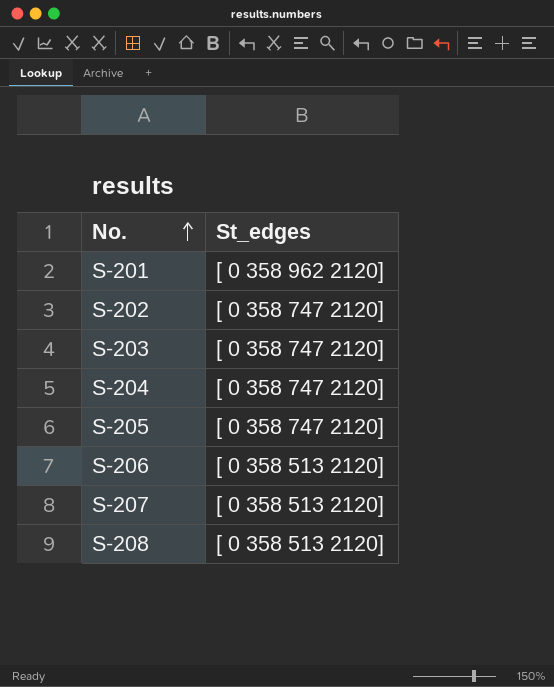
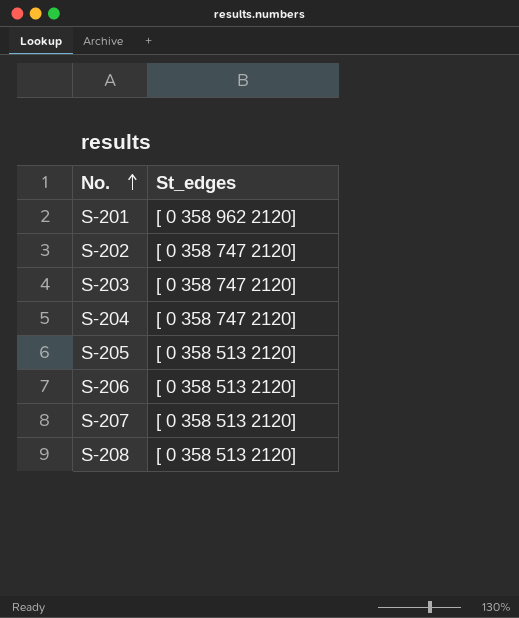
S-205 | St_edges: [ 0 358 747 2120] -> [ 0 358 513 2120]

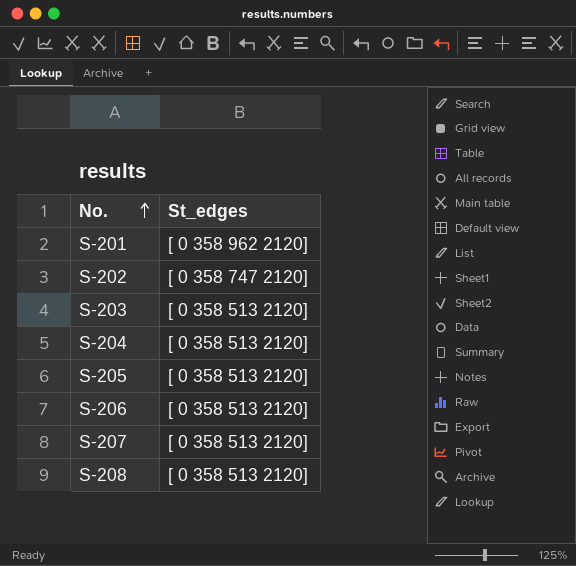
S-203 | St_edges: [ 0 358 747 2120] -> [ 0 358 513 2120]
S-204 | St_edges: [ 0 358 747 2120] -> [ 0 358 513 2120]

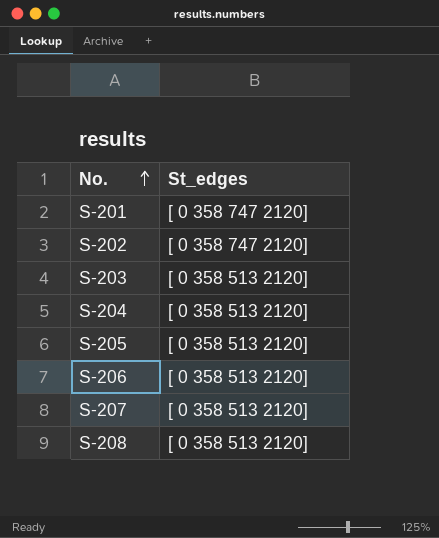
S-201 | St_edges: [ 0 358 962 2120] -> [ 0 358 747 2120]

